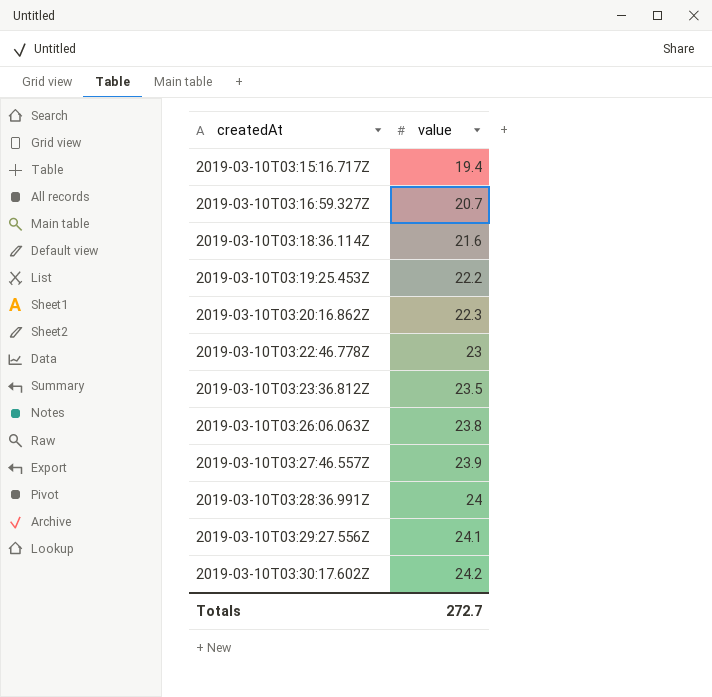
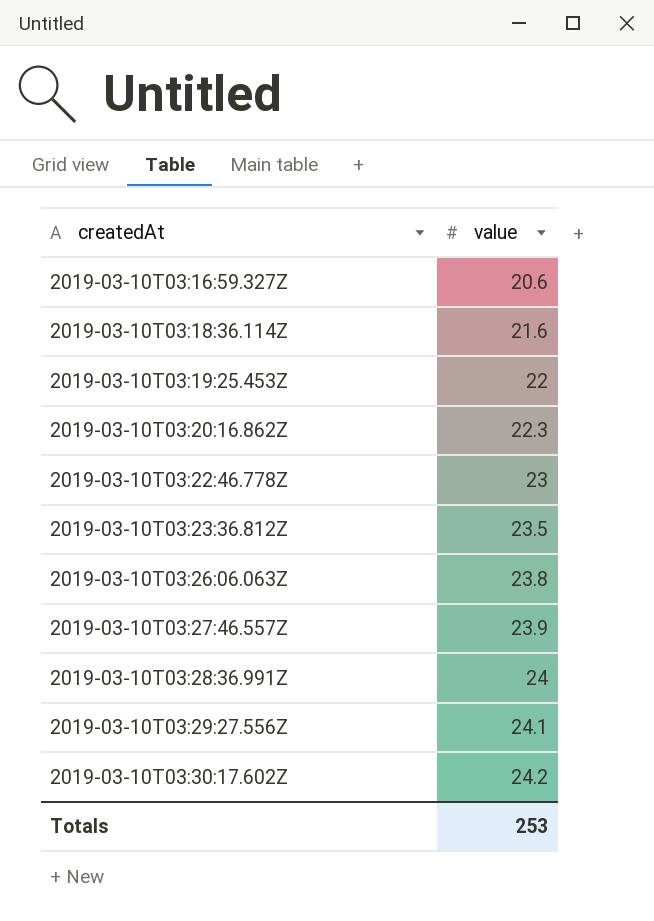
row 2019-03-10T03:15:16.717Z: 19.4 -> none
2019-03-10T03:16:59.327Z | value: 20.7 -> 20.6
2019-03-10T03:19:25.453Z | value: 22.2 -> 22
Totals | value: 272.7 -> 253

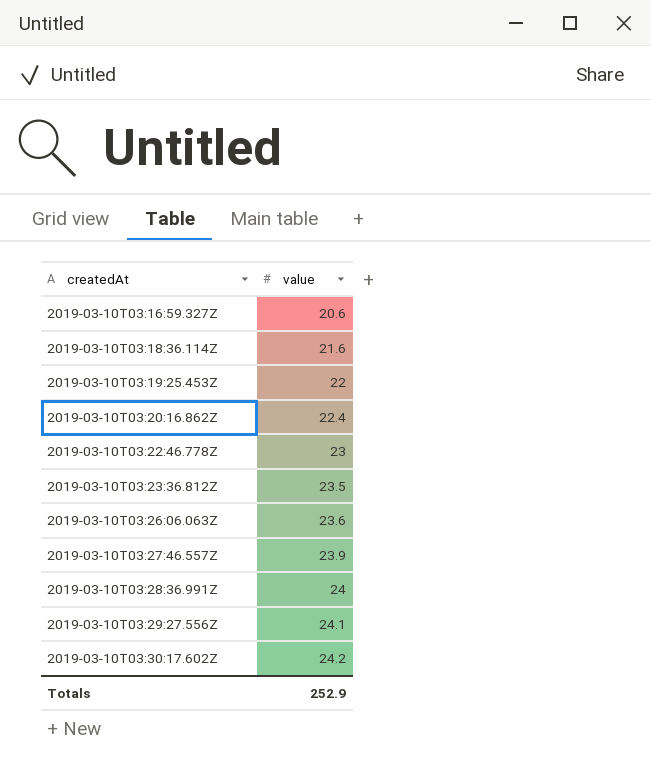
2019-03-10T03:20:16.862Z | value: 22.3 -> 22.4
2019-03-10T03:26:06.063Z | value: 23.8 -> 23.6
Totals | value: 253 -> 252.9

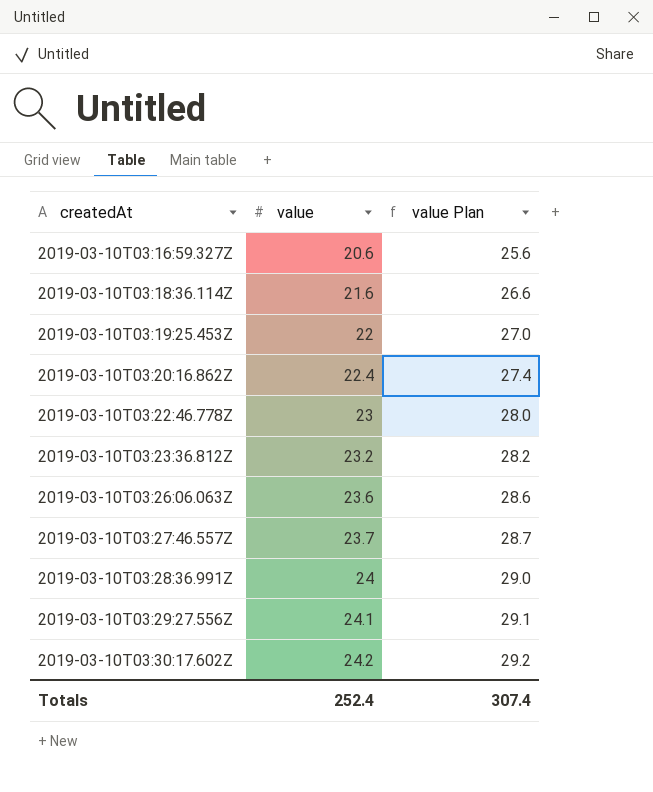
column value Plan | formula: none -> [value] + 5
2019-03-10T03:23:36.812Z | value: 23.5 -> 23.2
2019-03-10T03:27:46.557Z | value: 23.9 -> 23.7
Totals | value: 252.9 -> 252.4

